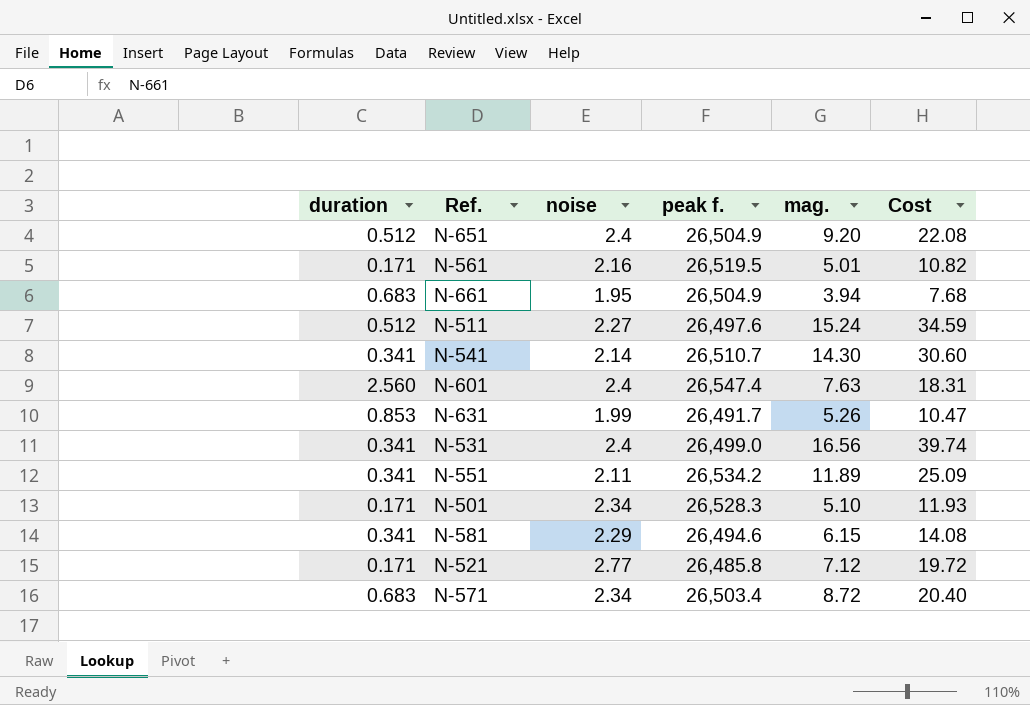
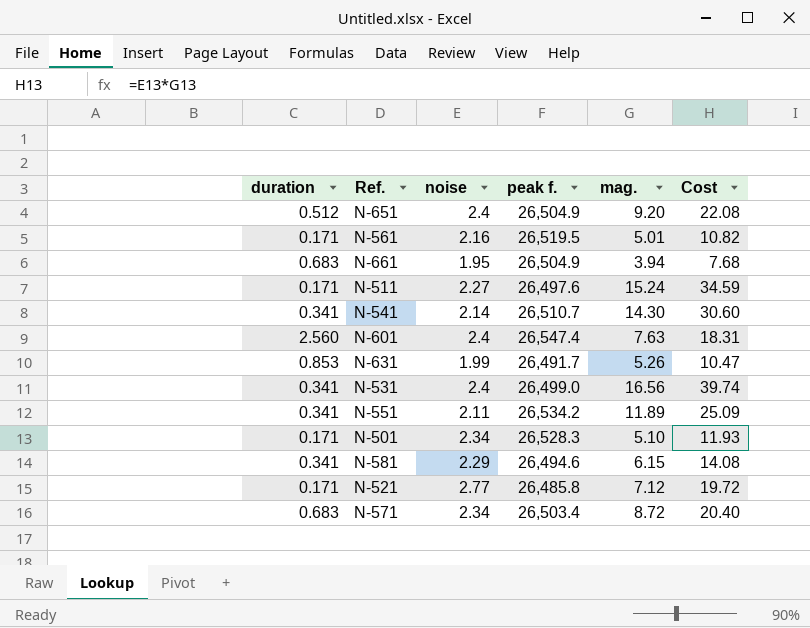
N-511 | duration: 0.512 -> 0.171

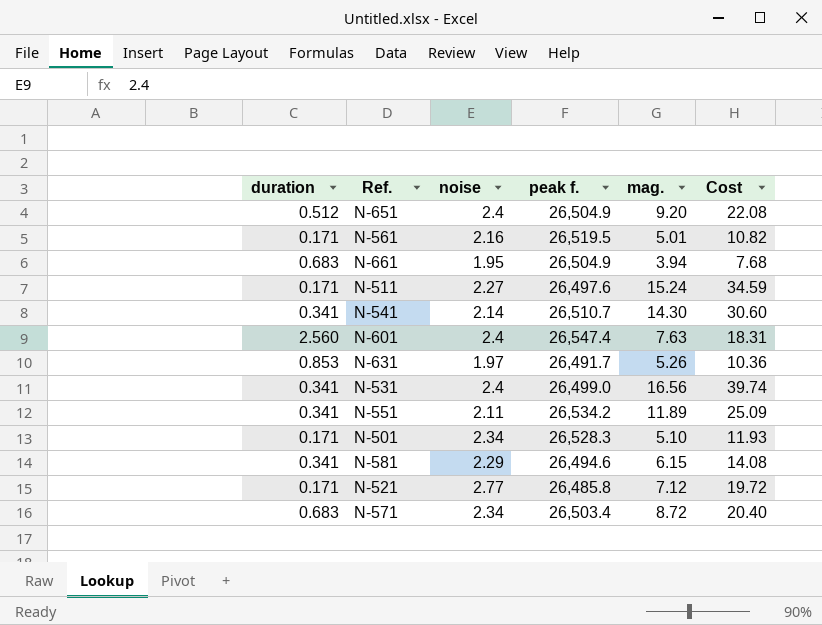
N-631 | noise: 1.99 -> 1.97
N-631 | Cost: 10.47 -> 10.36

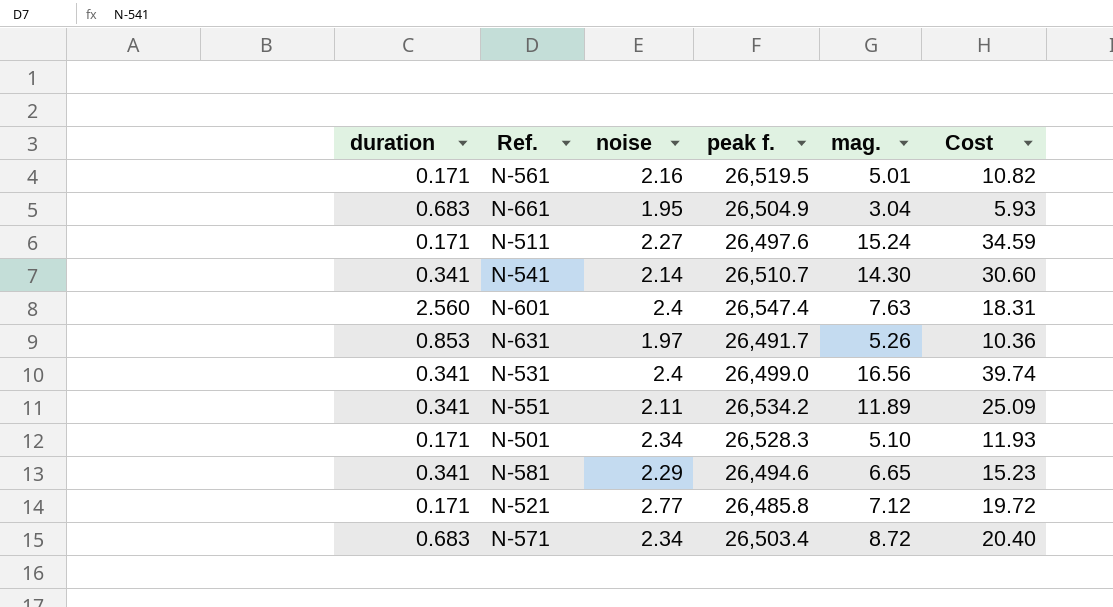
row N-651: 0.512 | 2.4 | 26,504.9 | 9.20 | 22.08 -> none
N-661 | mag.: 3.94 -> 3.04
N-661 | Cost: 7.68 -> 5.93
N-581 | mag.: 6.15 -> 6.65
N-581 | Cost: 14.08 -> 15.23

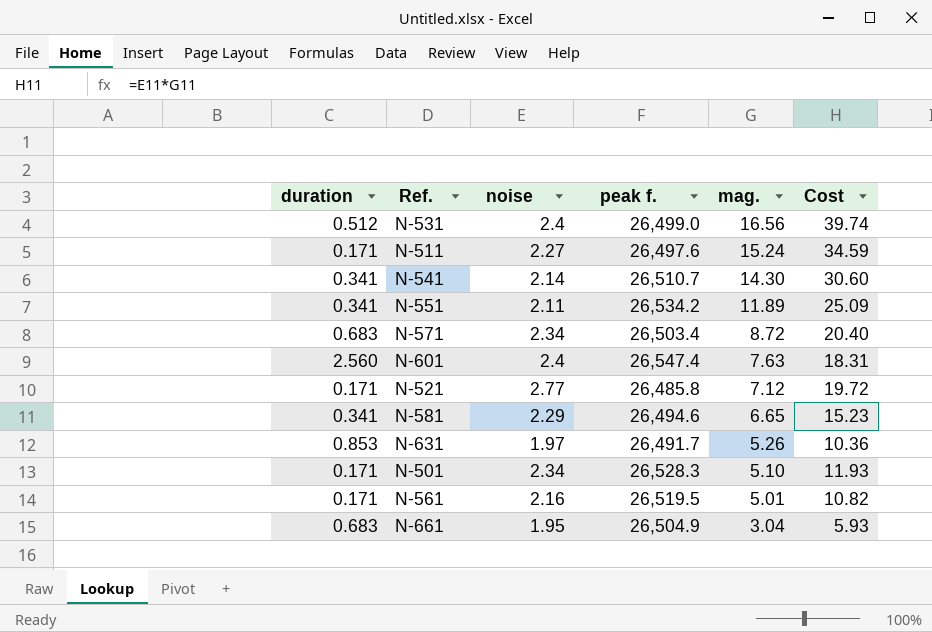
row order: none -> mag. descending
N-531 | duration: 0.341 -> 0.512

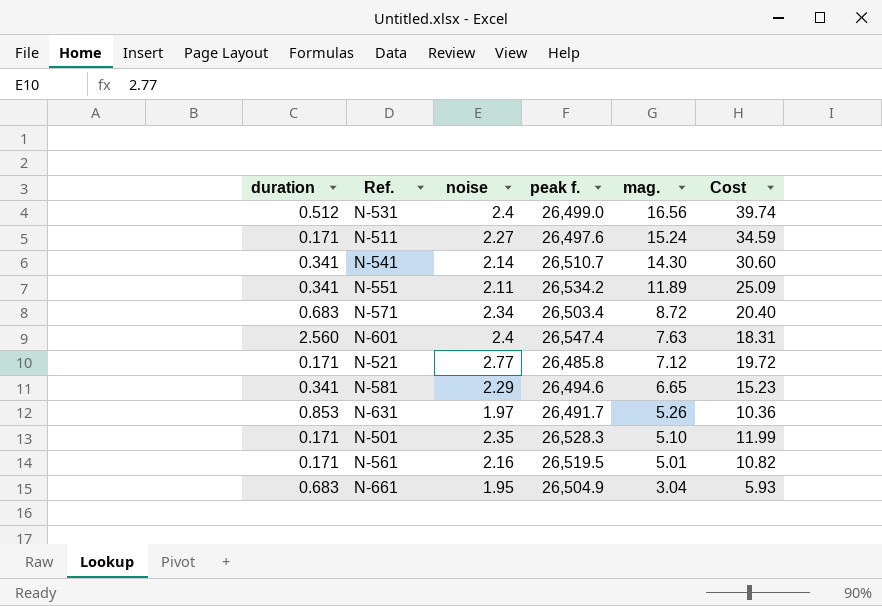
N-501 | noise: 2.34 -> 2.35
N-501 | Cost: 11.93 -> 11.99

